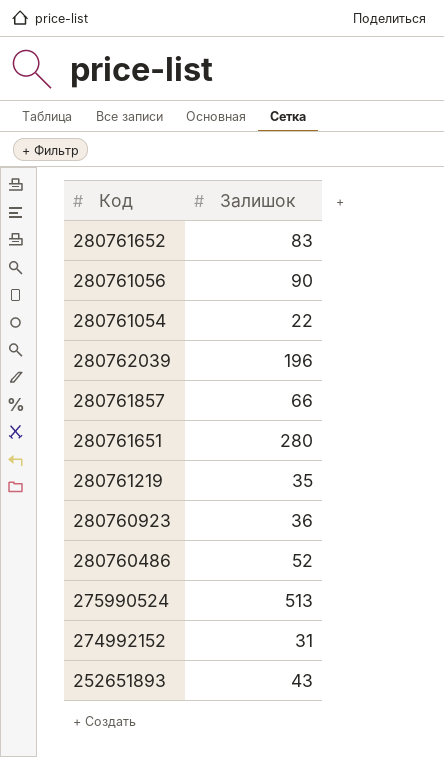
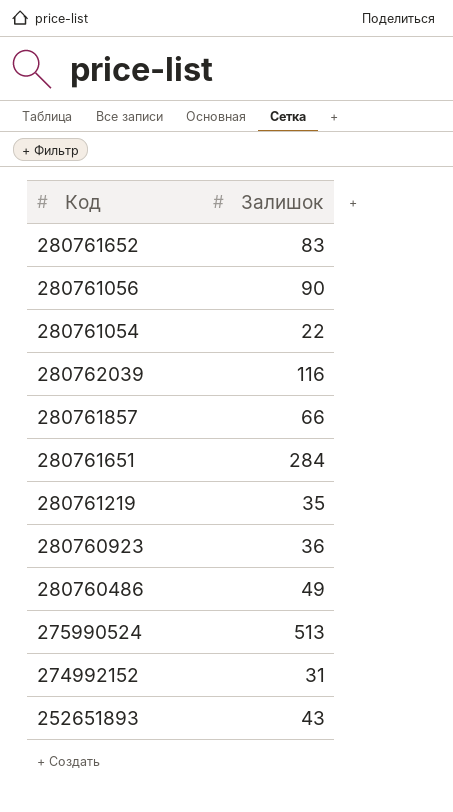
280762039 | Залишок: 196 -> 116
280761651 | Залишок: 280 -> 284
280760486 | Залишок: 52 -> 49

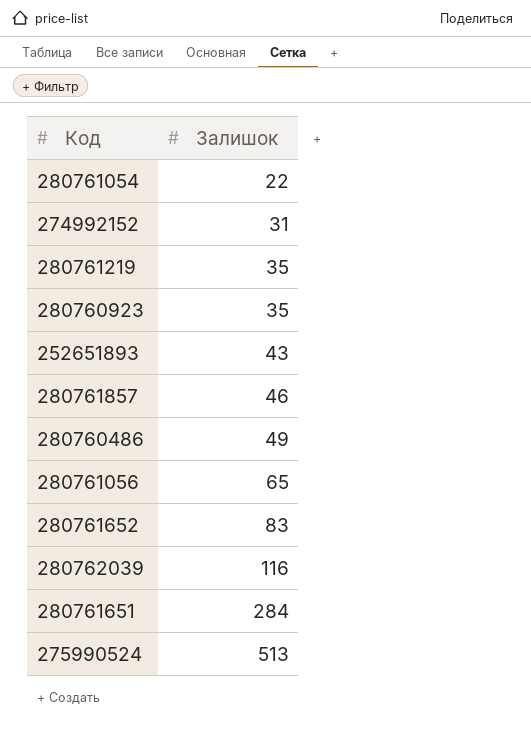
row order: none -> Залишок ascending
280760923 | Залишок: 36 -> 35
280761857 | Залишок: 66 -> 46
280761056 | Залишок: 90 -> 65

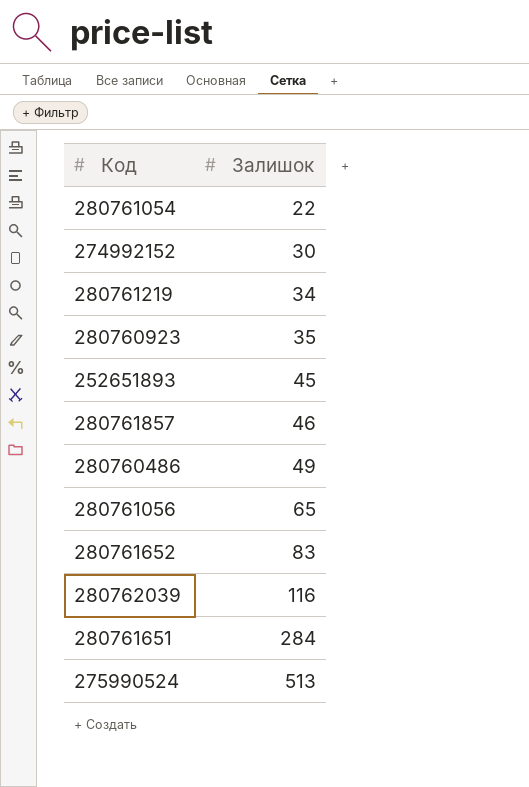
274992152 | Залишок: 31 -> 30
280761219 | Залишок: 35 -> 34
252651893 | Залишок: 43 -> 45

